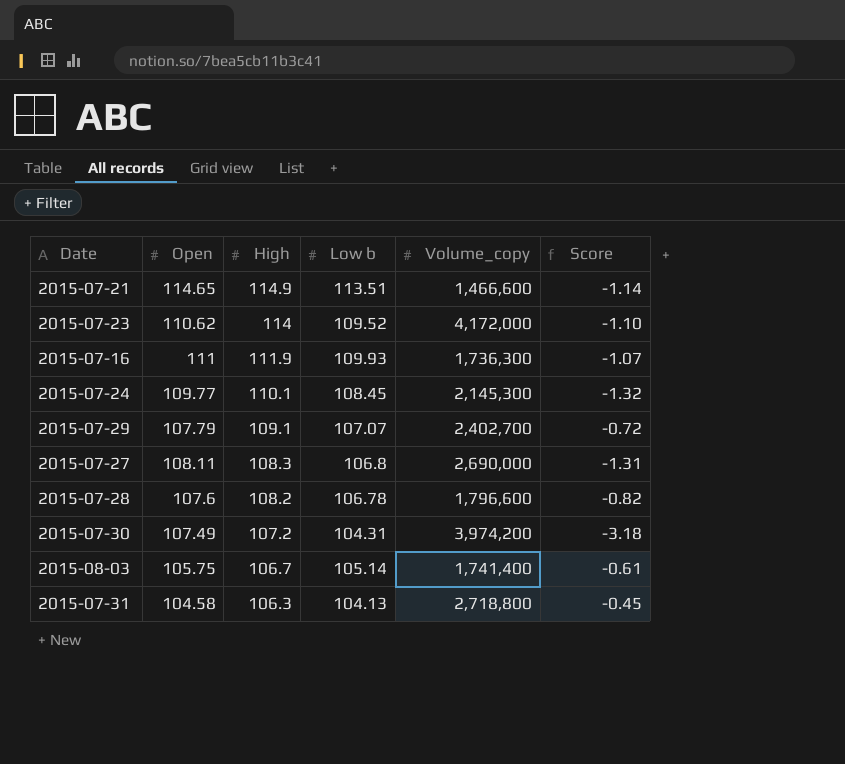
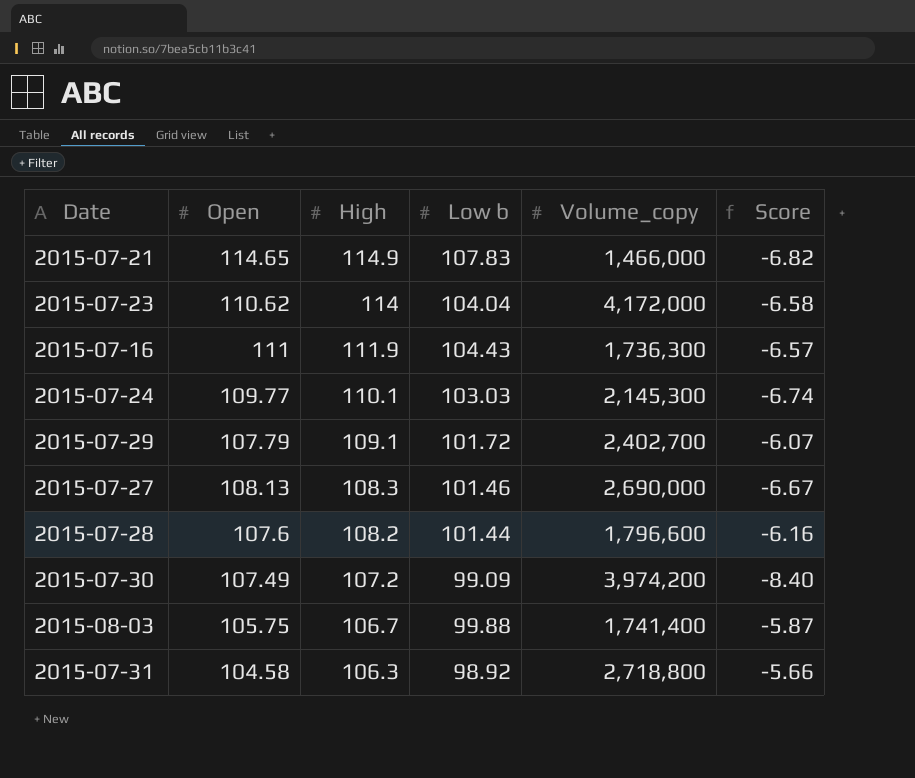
2015-07-21 | Low b: 113.51 -> 107.83
2015-07-21 | Volume_copy: 1,466,600 -> 1,466,000
2015-07-21 | Score: -1.14 -> -6.82
2015-07-23 | Low b: 109.52 -> 104.04
2015-07-23 | Score: -1.10 -> -6.58
2015-07-16 | Low b: 109.93 -> 104.43
2015-07-16 | Score: -1.07 -> -6.57
2015-07-24 | Low b: 108.45 -> 103.03
2015-07-24 | Score: -1.32 -> -6.74
2015-07-29 | Low b: 107.07 -> 101.72
2015-07-29 | Score: -0.72 -> -6.07
2015-07-27 | Open: 108.11 -> 108.13
2015-07-27 | Low b: 106.8 -> 101.46
2015-07-27 | Score: -1.31 -> -6.67
2015-07-28 | Low b: 106.78 -> 101.44
2015-07-28 | Score: -0.82 -> -6.16
2015-07-30 | Low b: 104.31 -> 99.09
2015-07-30 | Score: -3.18 -> -8.40
2015-08-03 | Low b: 105.14 -> 99.88
2015-08-03 | Score: -0.61 -> -5.87
2015-07-31 | Low b: 104.13 -> 98.92
2015-07-31 | Score: -0.45 -> -5.66

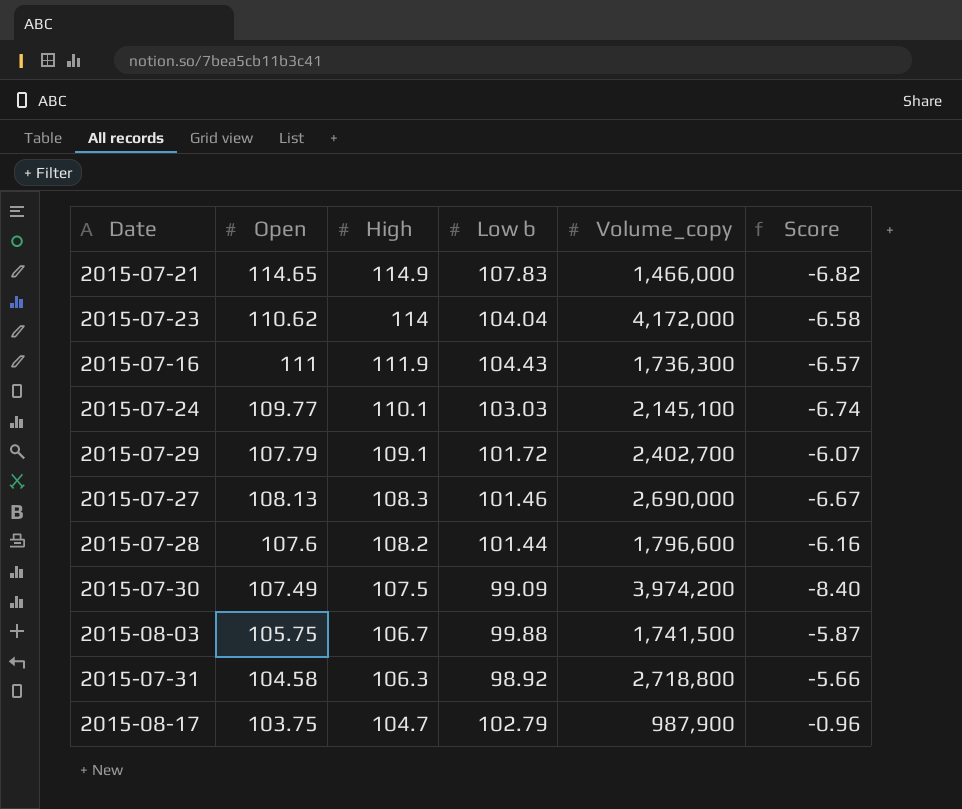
2015-07-24 | Volume_copy: 2,145,300 -> 2,145,100
2015-07-30 | High: 107.2 -> 107.5
2015-08-03 | Volume_copy: 1,741,400 -> 1,741,500
row 2015-08-17: none -> 103.75 | 104.7 | 102.79 | 987,900 | -0.96

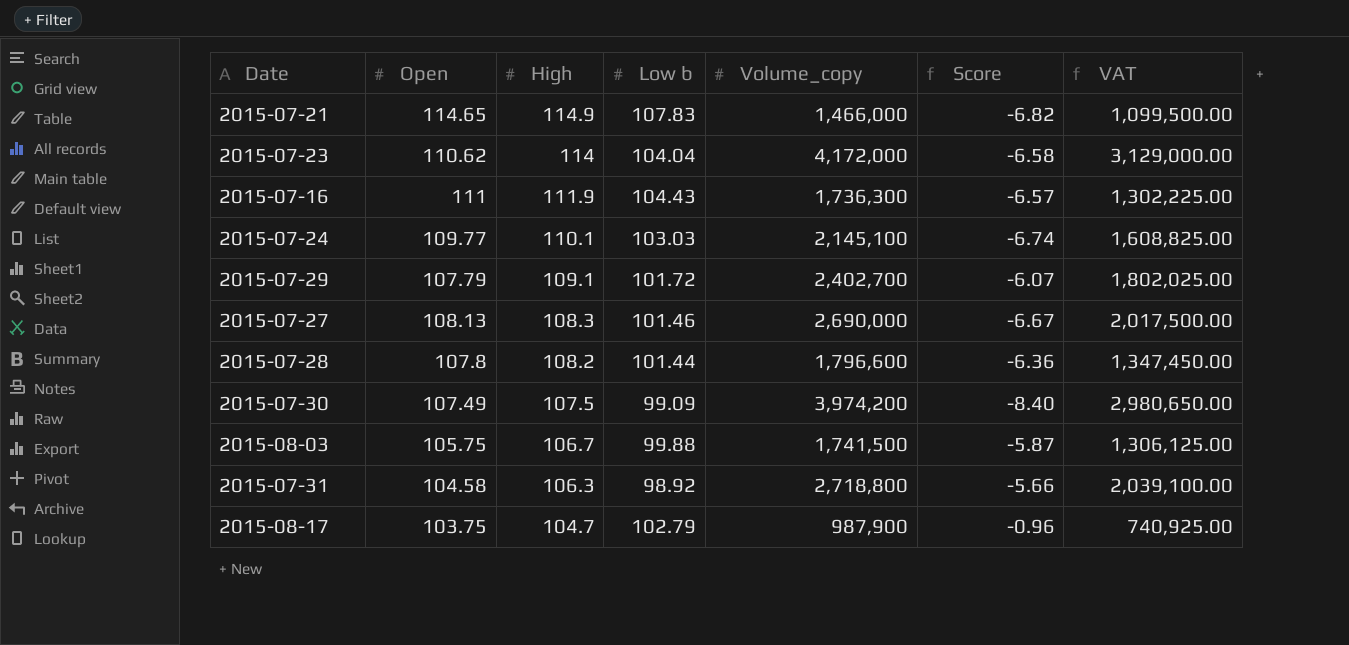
column VAT | formula: none -> [Volume_copy] * 0.75
2015-07-28 | Open: 107.6 -> 107.8
2015-07-28 | Score: -6.16 -> -6.36

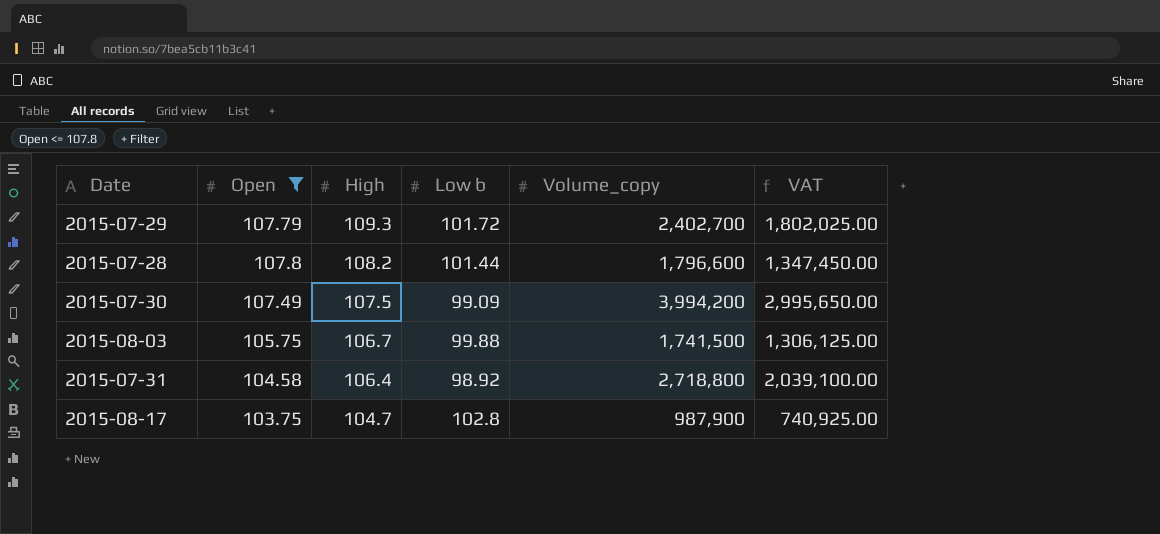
filter: none -> Open <= 107.8
column Score | formula: [Low b] - [Open] -> none
2015-07-29 | High: 109.1 -> 109.3
2015-07-30 | Volume_copy: 3,974,200 -> 3,994,200
2015-07-30 | VAT: 2,980,650.00 -> 2,995,650.00
2015-07-31 | High: 106.3 -> 106.4
2015-08-17 | Low b: 102.79 -> 102.8

